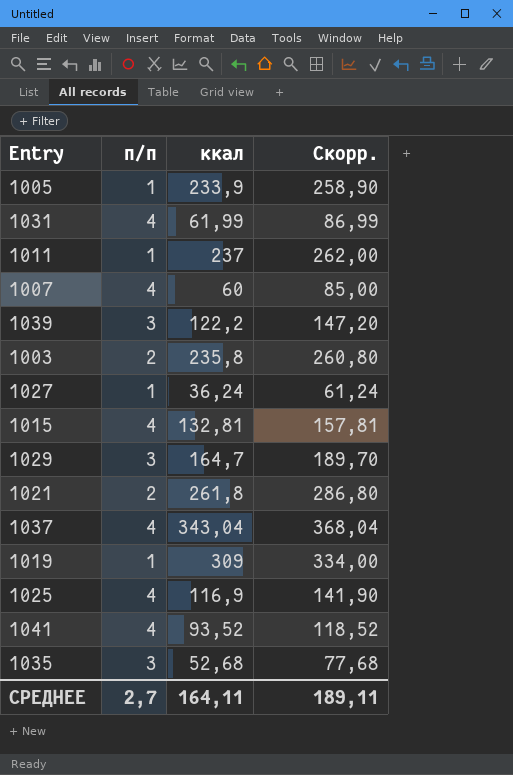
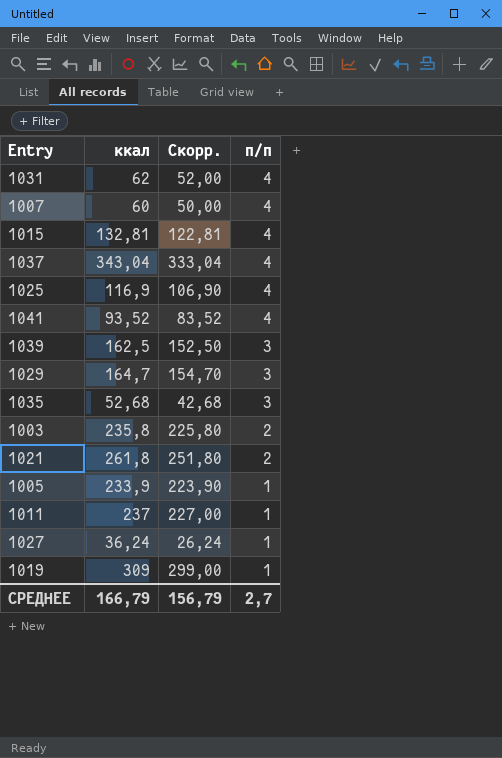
row order: none -> п/п descending
column Скорр. | formula: [ккал] + 25 -> [ккал] - 10
column п/п | position: 2 -> 4
1031 | ккал: 61,99 -> 62
1039 | ккал: 122,2 -> 162,5
СРЕДНЕЕ | ккал: 164,11 -> 166,79
СРЕДНЕЕ | Скорр.: 189,11 -> 156,79

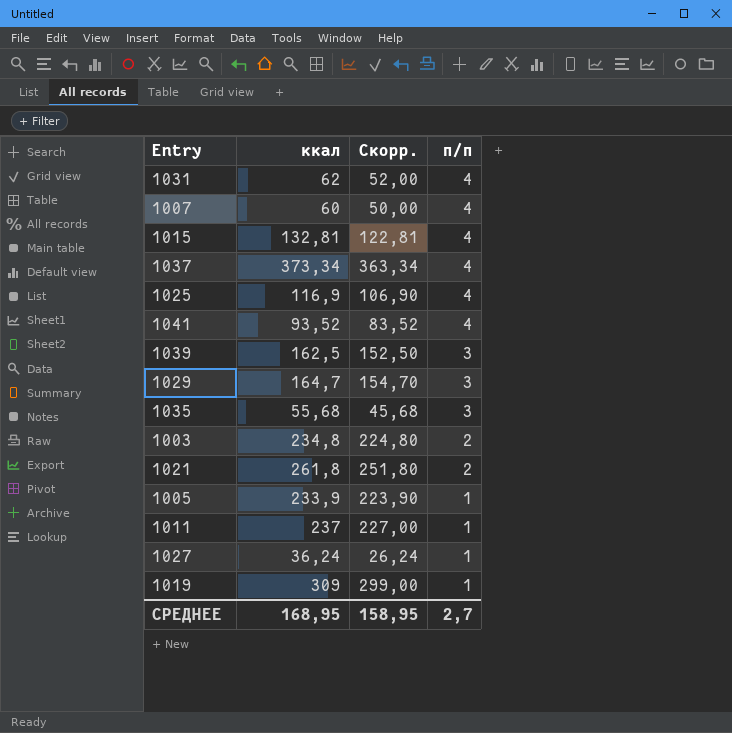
1037 | ккал: 343,04 -> 373,34
1037 | Скорр.: 333,04 -> 363,34
1035 | ккал: 52,68 -> 55,68
1035 | Скорр.: 42,68 -> 45,68
1003 | ккал: 235,8 -> 234,8
1003 | Скорр.: 225,80 -> 224,80
СРЕДНЕЕ | ккал: 166,79 -> 168,95
СРЕДНЕЕ | Скорр.: 156,79 -> 158,95

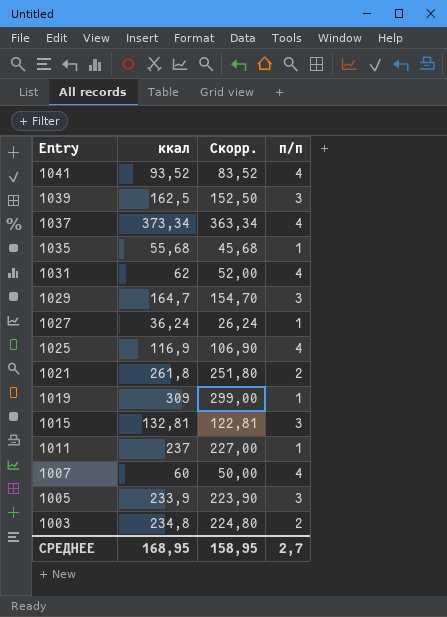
row order: п/п descending -> Entry descending
1035 | п/п: 3 -> 1
1015 | п/п: 4 -> 3
1005 | п/п: 1 -> 3

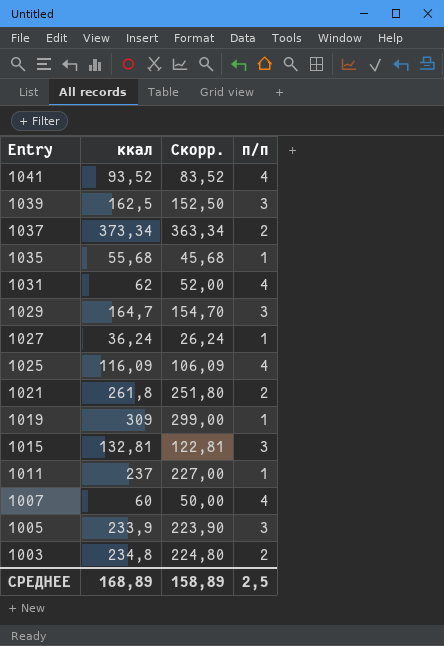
1037 | п/п: 4 -> 2
1025 | ккал: 116,9 -> 116,09
1025 | Скорр.: 106,90 -> 106,09
СРЕДНЕЕ | ккал: 168,95 -> 168,89
СРЕДНЕЕ | Скорр.: 158,95 -> 158,89
СРЕДНЕЕ | п/п: 2,7 -> 2,5

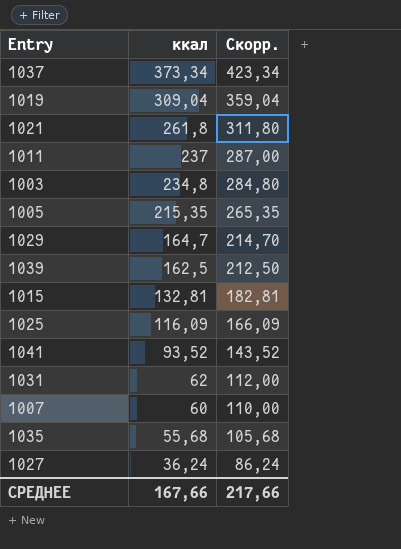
row order: Entry descending -> ккал descending
column п/п | position: 4 -> none
column Скорр. | formula: [ккал] - 10 -> [ккал] + 50
1019 | ккал: 309 -> 309,04
1005 | ккал: 233,9 -> 215,35
СРЕДНЕЕ | ккал: 168,89 -> 167,66
СРЕДНЕЕ | Скорр.: 158,89 -> 217,66

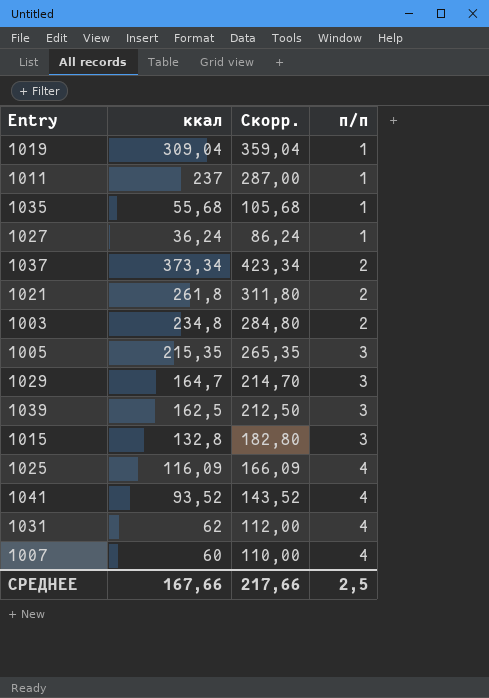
row order: ккал descending -> п/п ascending
column п/п | position: none -> 4
1015 | ккал: 132,81 -> 132,8
1015 | Скорр.: 182,81 -> 182,80

